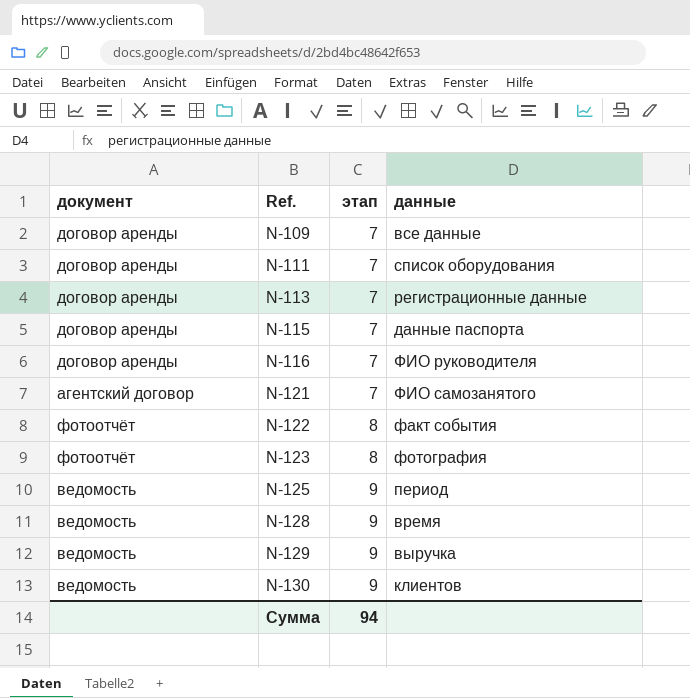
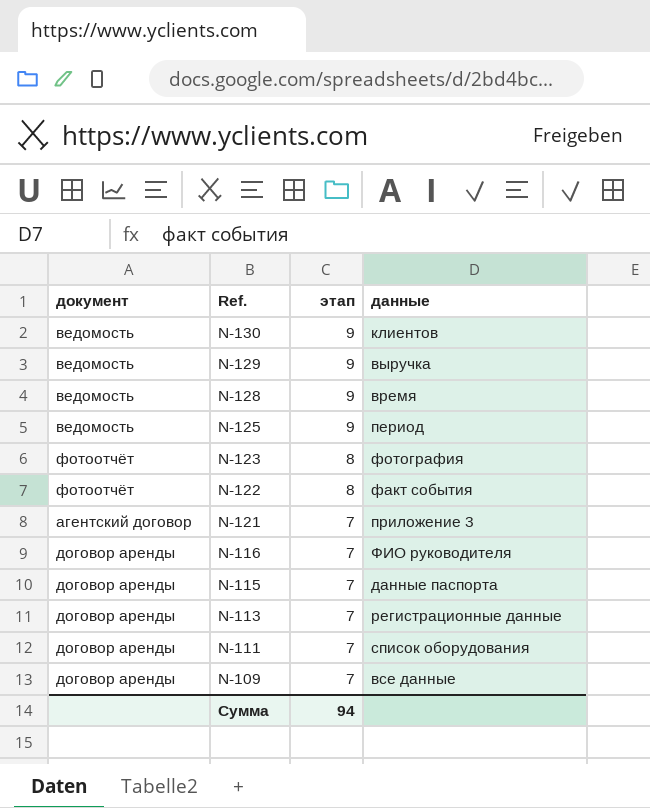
row order: Ref. ascending -> Ref. descending
N-121 | данные: ФИО самозанятого -> приложение 3

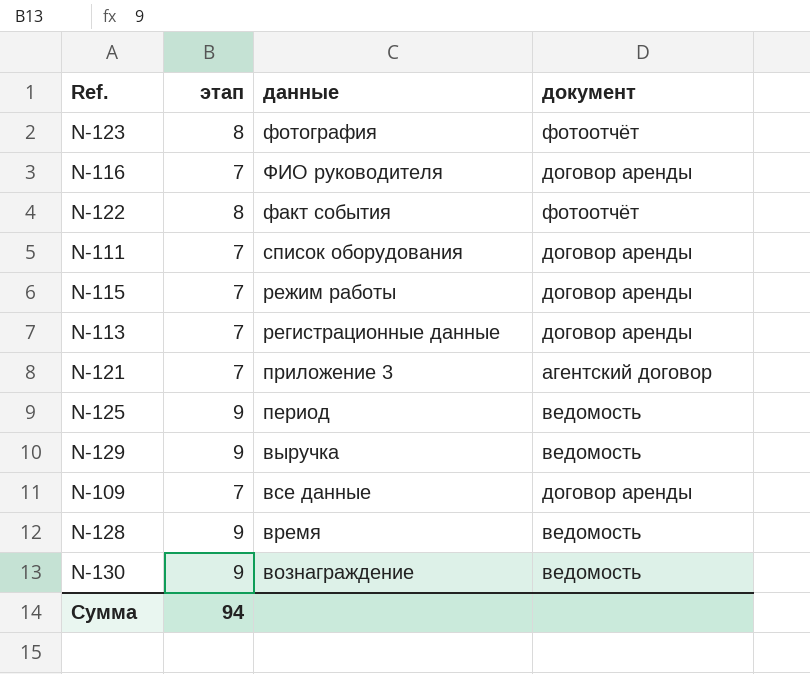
row order: Ref. descending -> данные descending
column документ | position: 1 -> 4
N-115 | данные: данные паспорта -> режим работы
N-130 | данные: клиентов -> вознаграждение

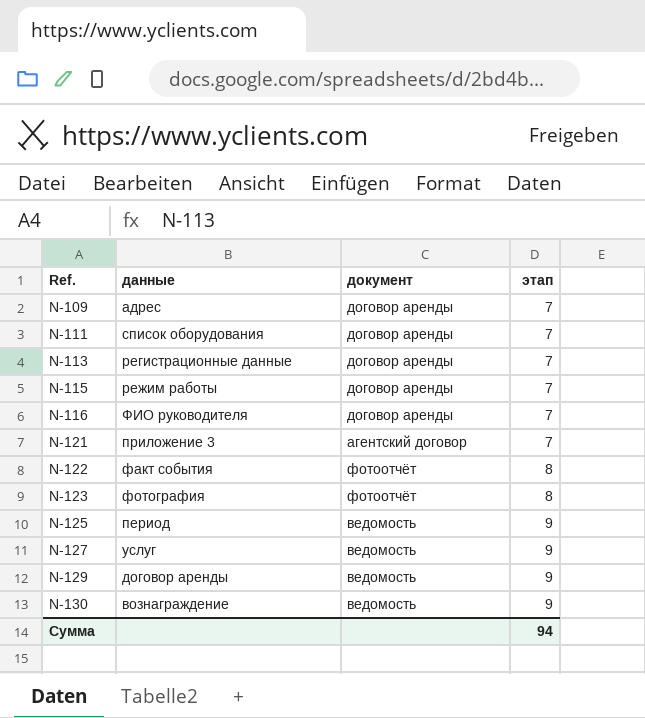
row order: данные descending -> Ref. ascending
column этап | position: 2 -> 4
row N-128: 9 | время | ведомость -> none
N-109 | данные: все данные -> адрес
row N-127: none -> услуг | ведомость | 9
N-129 | данные: выручка -> договор аренды

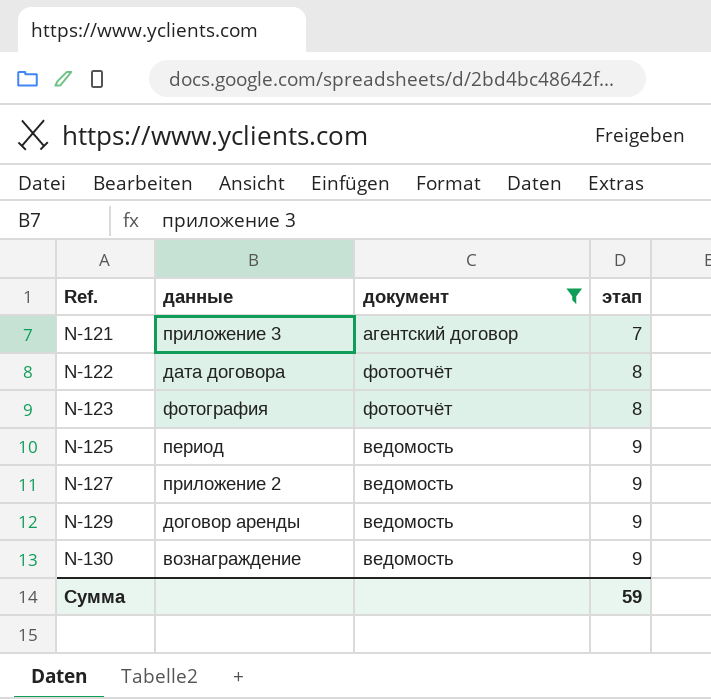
filter: none -> документ != договор аренды
N-122 | данные: факт события -> дата договора
N-127 | данные: услуг -> приложение 2
Сумма | этап: 94 -> 59

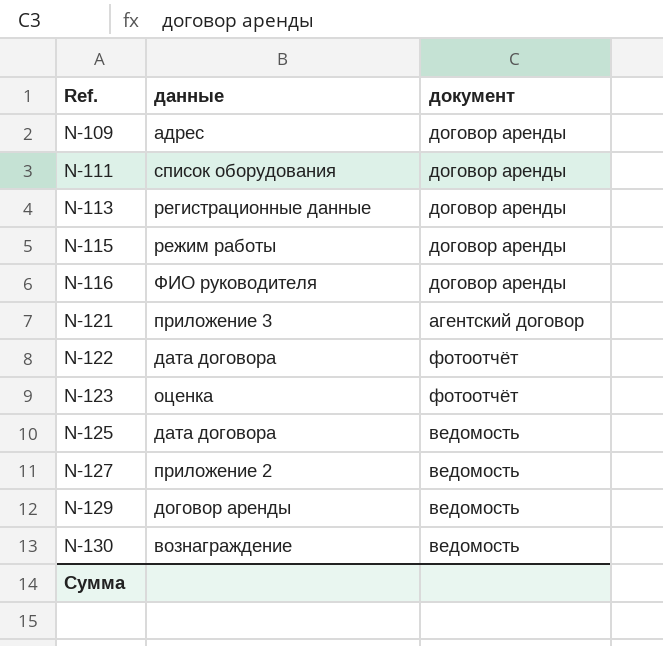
filter: документ != договор аренды -> none
column этап | position: 4 -> none
N-123 | данные: фотография -> оценка
N-125 | данные: период -> дата договора

